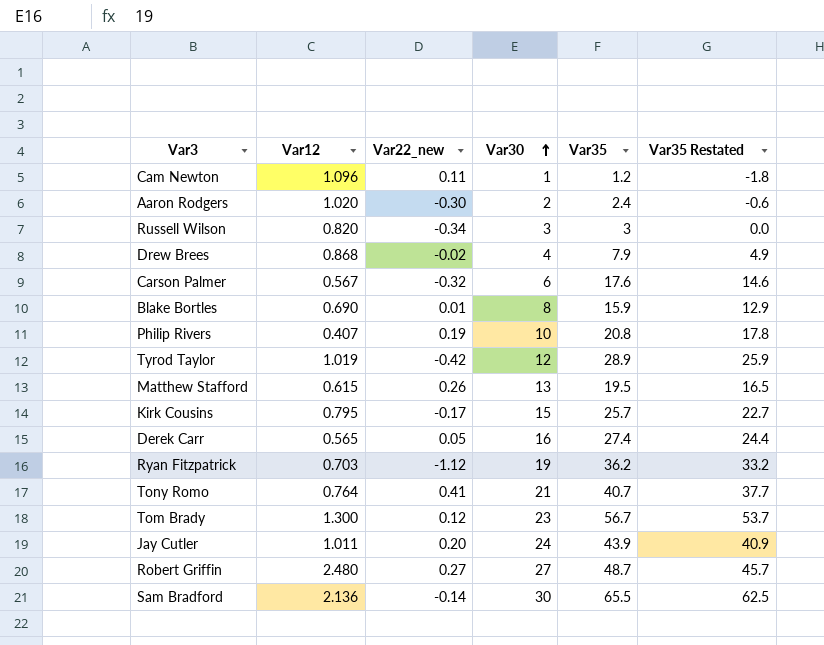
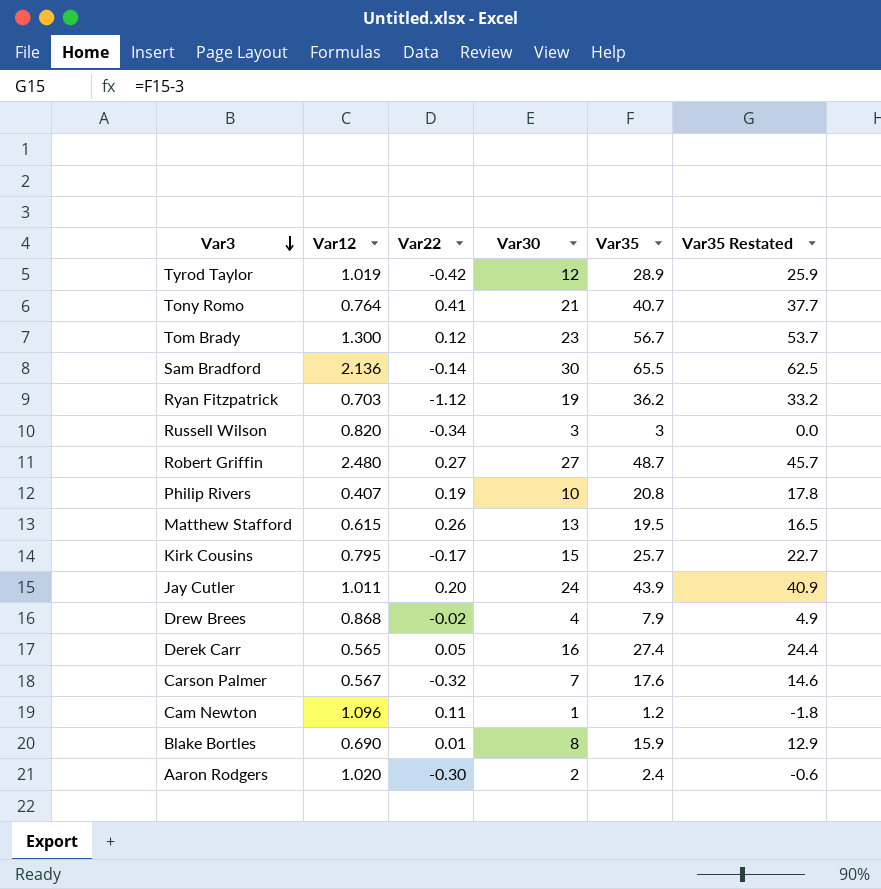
row order: Var30 ascending -> Var3 descending
column name: Var22_new -> Var22
Carson Palmer | Var30: 6 -> 7

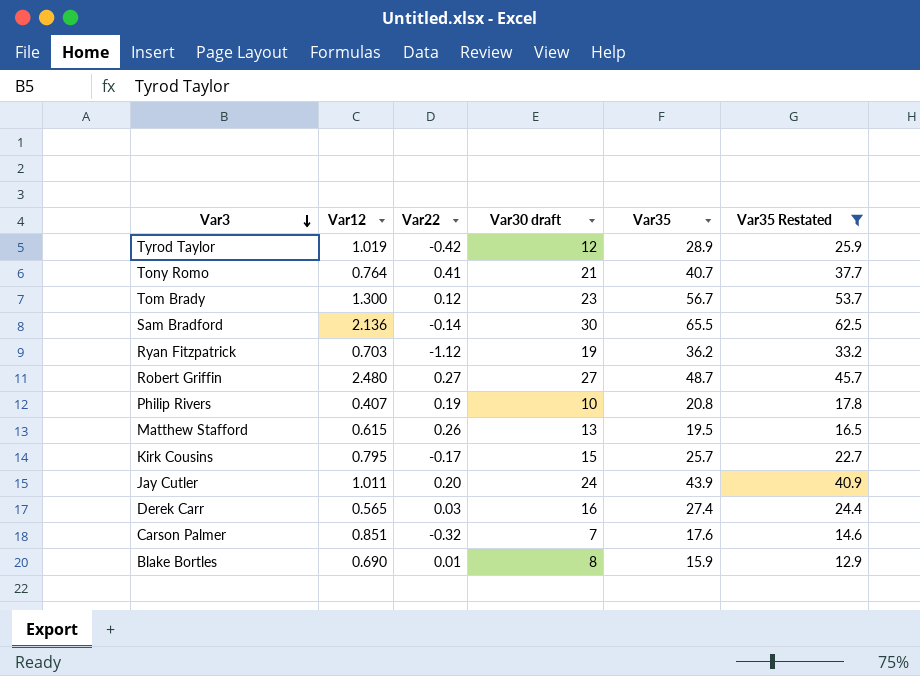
filter: none -> Var35 Restated >= 12.9
column name: Var30 -> Var30 draft
Derek Carr | Var22: 0.05 -> 0.03
Carson Palmer | Var12: 0.567 -> 0.851

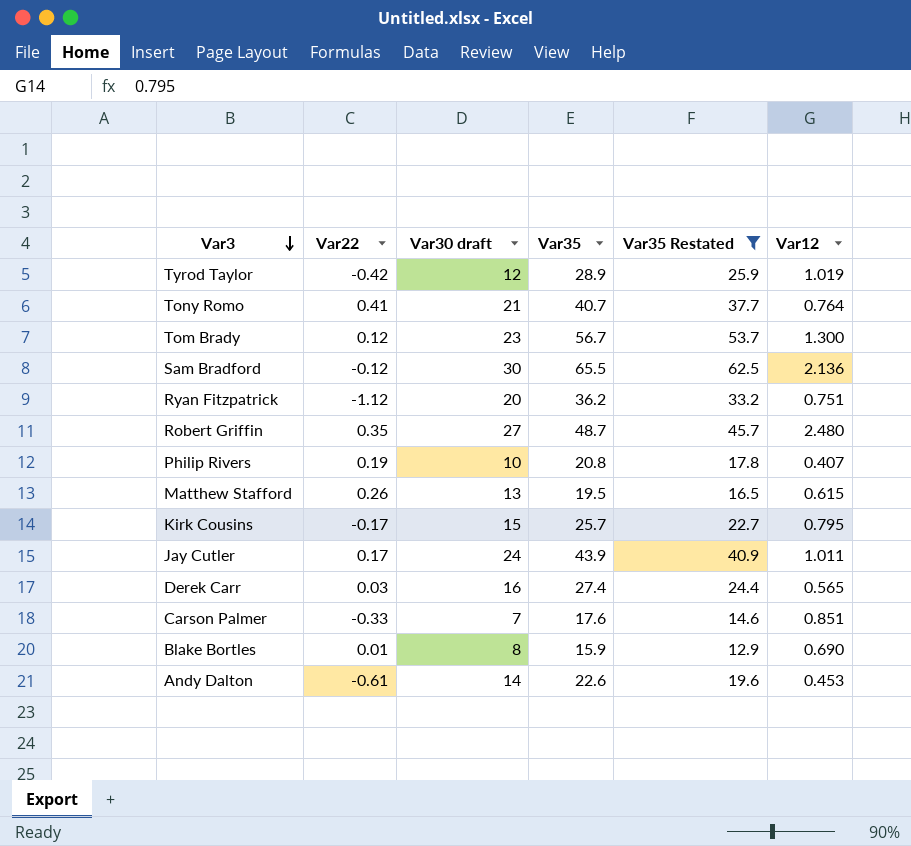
column Var12 | position: 2 -> 6
Sam Bradford | Var22: -0.14 -> -0.12
Ryan Fitzpatrick | Var30 draft: 19 -> 20
Ryan Fitzpatrick | Var12: 0.703 -> 0.751
Robert Griffin | Var22: 0.27 -> 0.35
Jay Cutler | Var22: 0.20 -> 0.17
Carson Palmer | Var22: -0.32 -> -0.33
row Andy Dalton: none -> -0.61 | 14 | 22.6 | 19.6 | 0.453

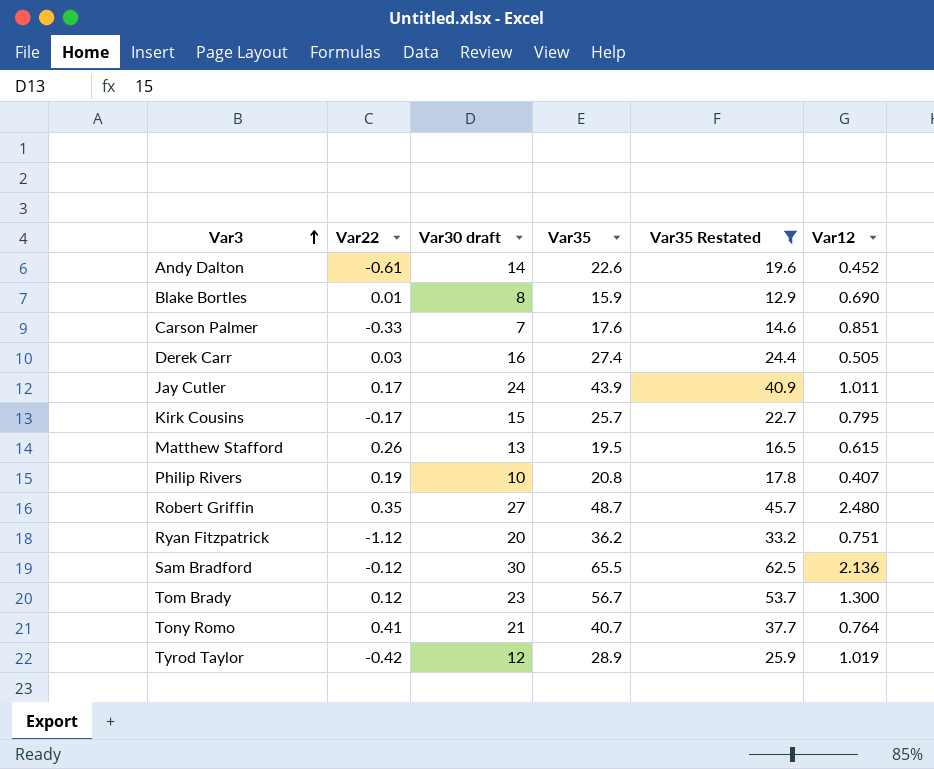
row order: Var3 descending -> Var3 ascending
Andy Dalton | Var12: 0.453 -> 0.452
Derek Carr | Var12: 0.565 -> 0.505

